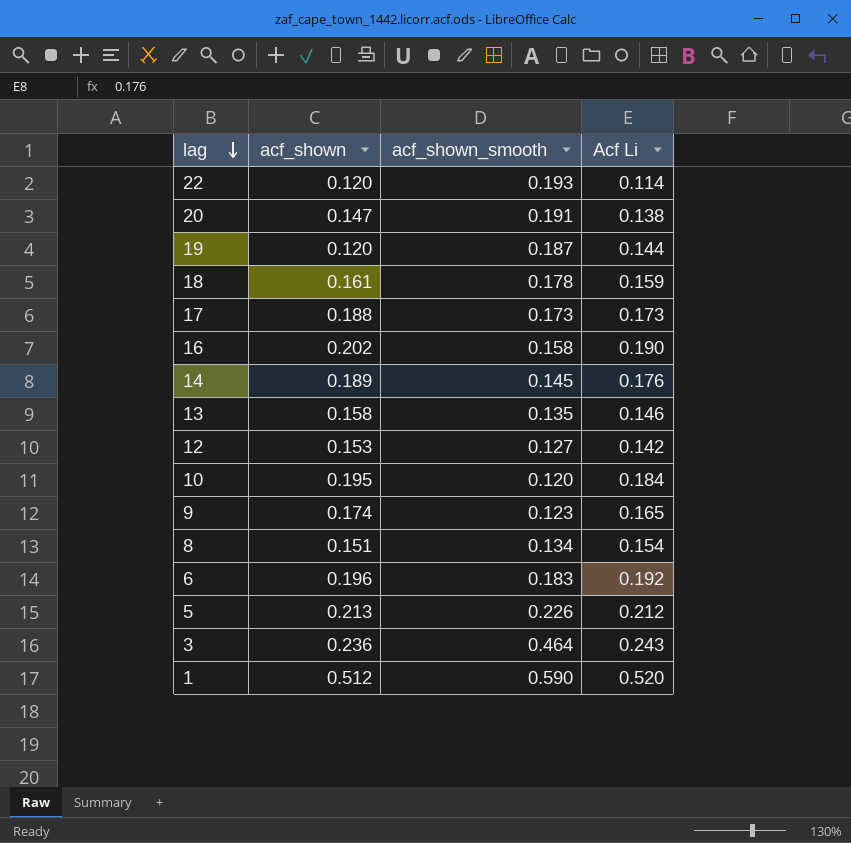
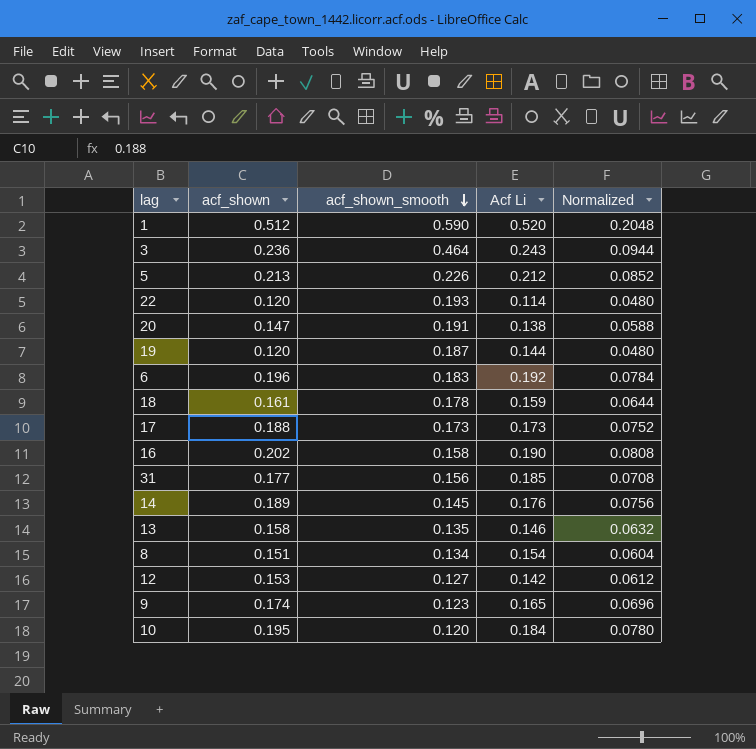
row order: lag descending -> acf_shown_smooth descending
column Normalized | formula: none -> [acf_shown] * 0.4
row 31: none -> 0.177 | 0.156 | 0.185 | 0.0708

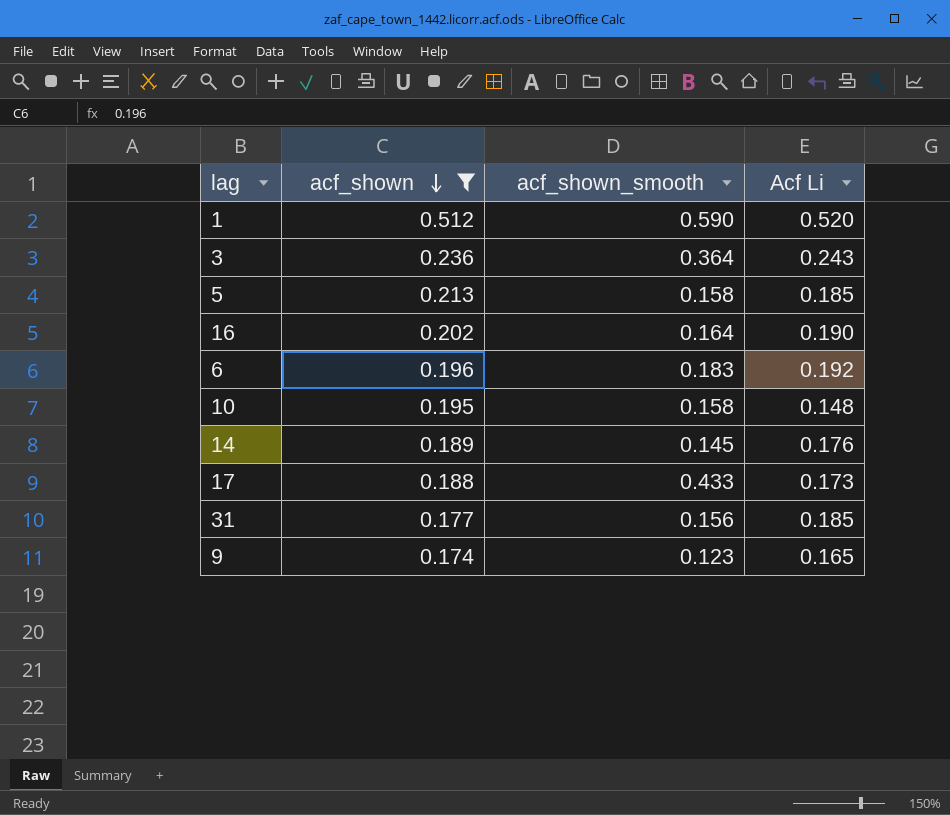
filter: none -> acf_shown >= 0.174
row order: acf_shown_smooth descending -> acf_shown descending
column Normalized | formula: [acf_shown] * 0.4 -> none
3 | acf_shown_smooth: 0.464 -> 0.364
5 | acf_shown_smooth: 0.226 -> 0.158
5 | Acf Li: 0.212 -> 0.185
16 | acf_shown_smooth: 0.158 -> 0.164
10 | acf_shown_smooth: 0.120 -> 0.158
10 | Acf Li: 0.184 -> 0.148
17 | acf_shown_smooth: 0.173 -> 0.433

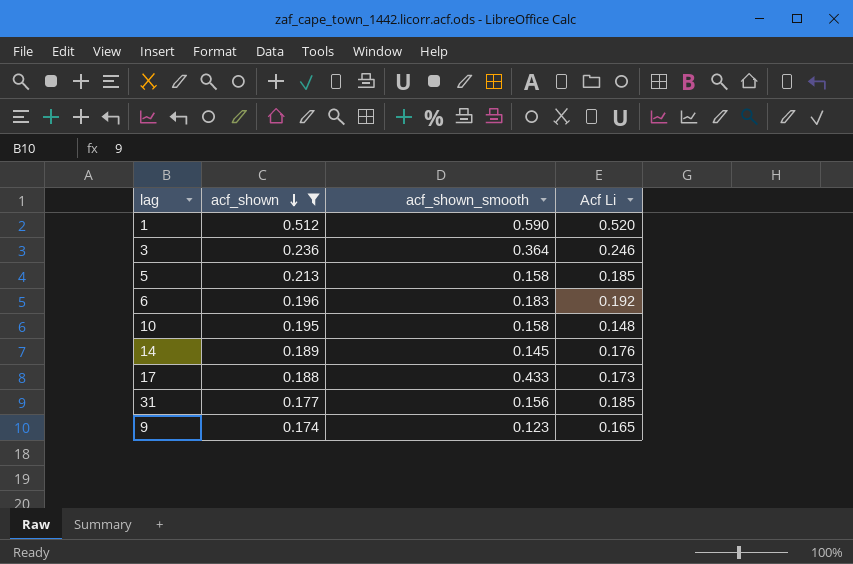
row 16: 0.202 | 0.164 | 0.190 -> none
3 | Acf Li: 0.243 -> 0.246

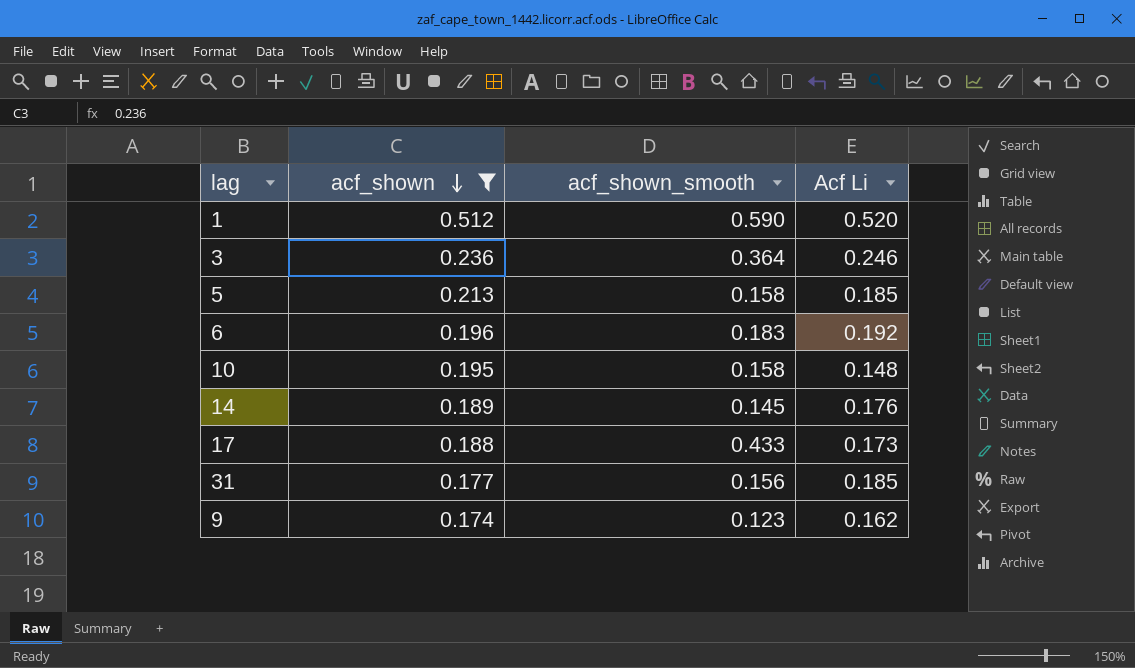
9 | Acf Li: 0.165 -> 0.162

